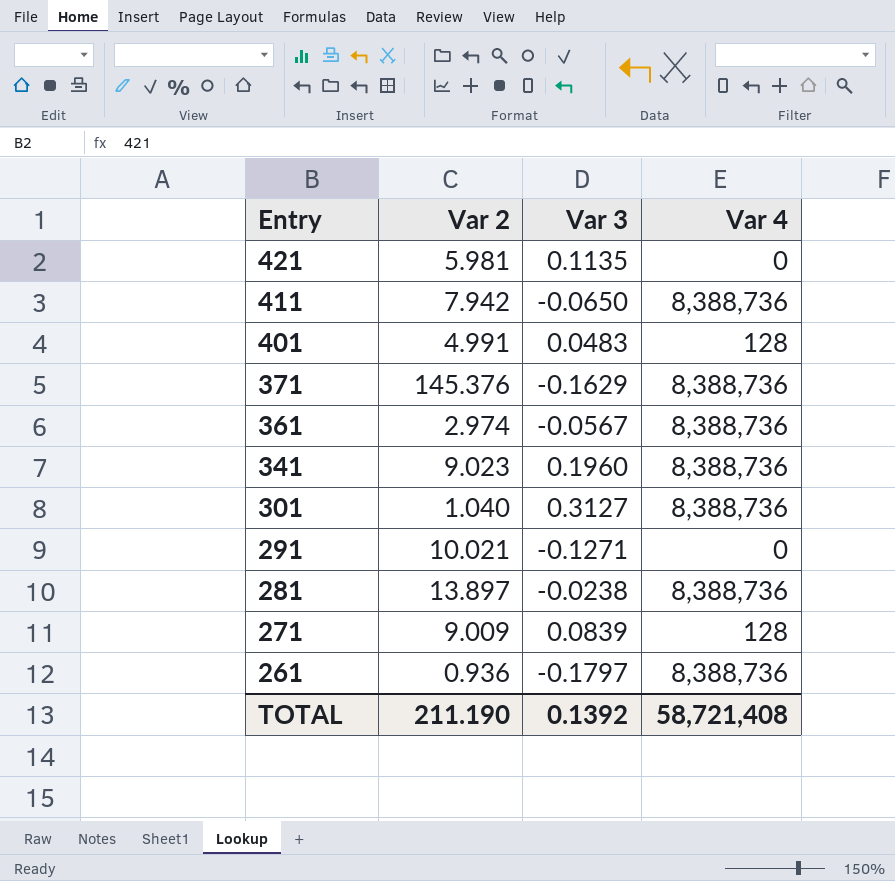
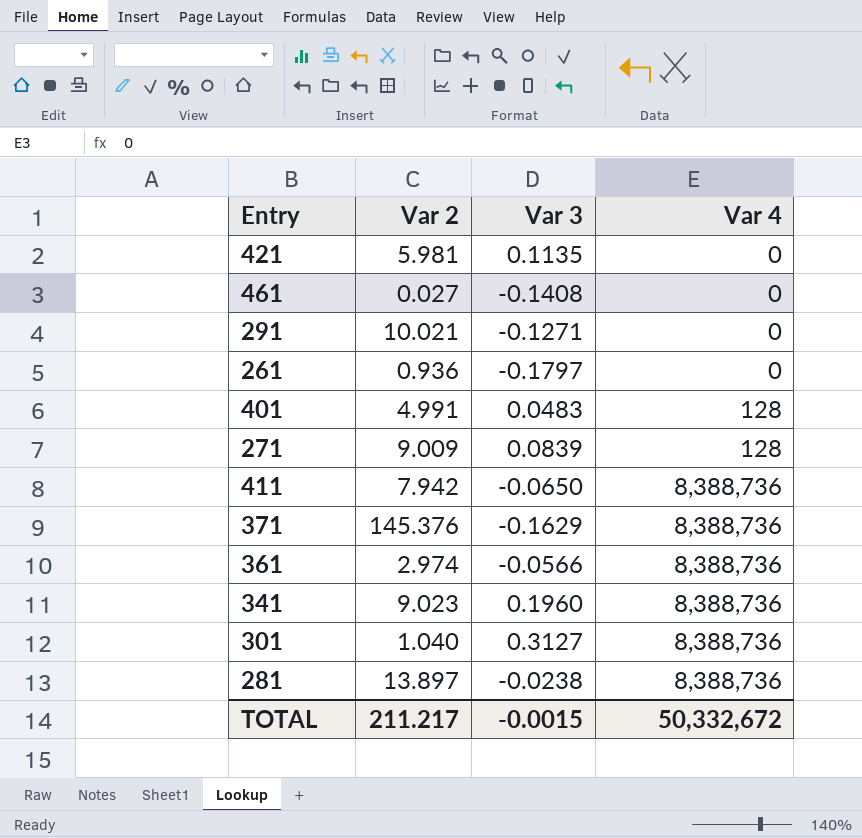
row order: Entry descending -> Var 4 ascending
row 461: none -> 0.027 | -0.1408 | 0
261 | Var 4: 8,388,736 -> 0
361 | Var 3: -0.0567 -> -0.0566
TOTAL | Var 2: 211.190 -> 211.217
TOTAL | Var 3: 0.1392 -> -0.0015
TOTAL | Var 4: 58,721,408 -> 50,332,672

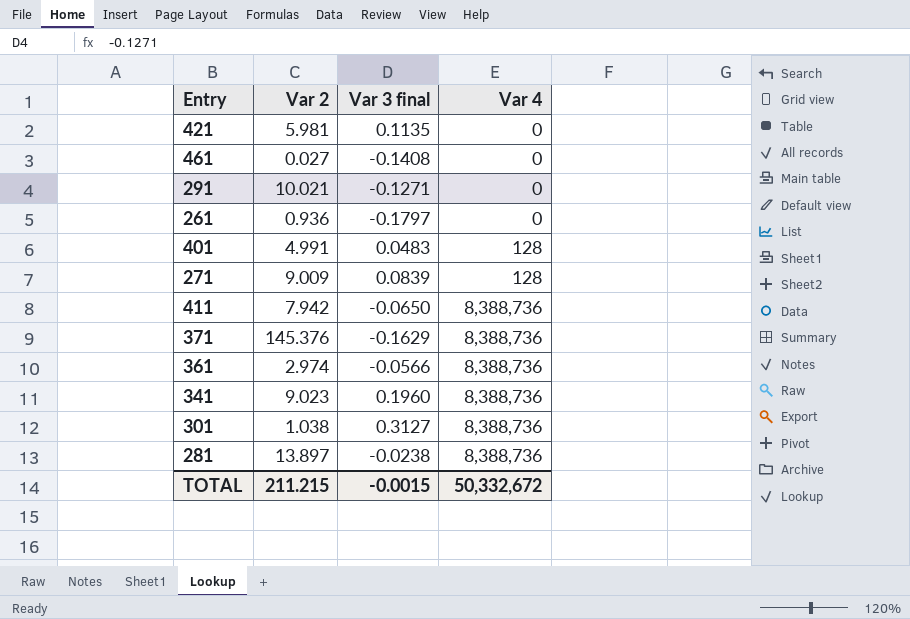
column name: Var 3 -> Var 3 final
301 | Var 2: 1.040 -> 1.038
TOTAL | Var 2: 211.217 -> 211.215

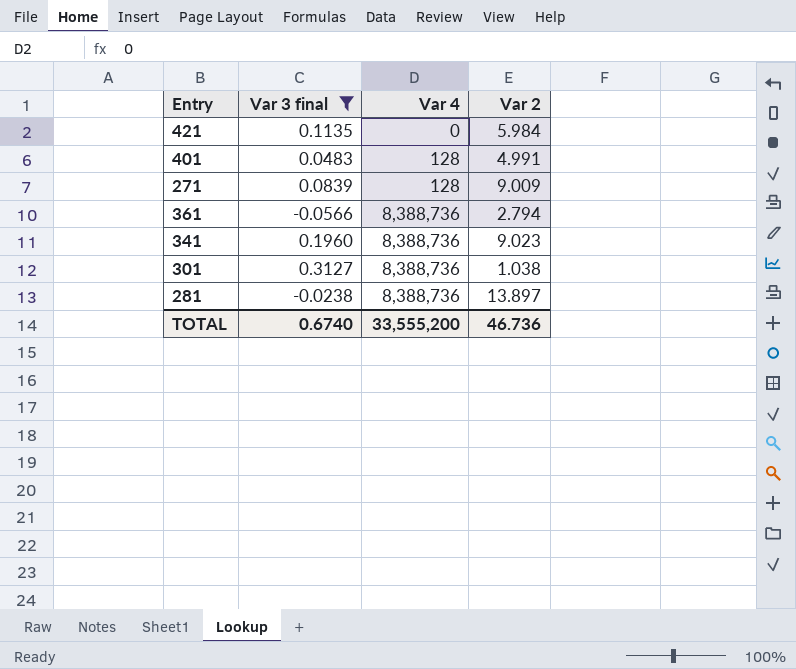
filter: none -> Var 3 final >= -0.0566
column Var 2 | position: 2 -> 4
421 | Var 2: 5.981 -> 5.984
361 | Var 2: 2.974 -> 2.794
TOTAL | Var 3 final: -0.0015 -> 0.6740
TOTAL | Var 4: 50,332,672 -> 33,555,200
TOTAL | Var 2: 211.215 -> 46.736

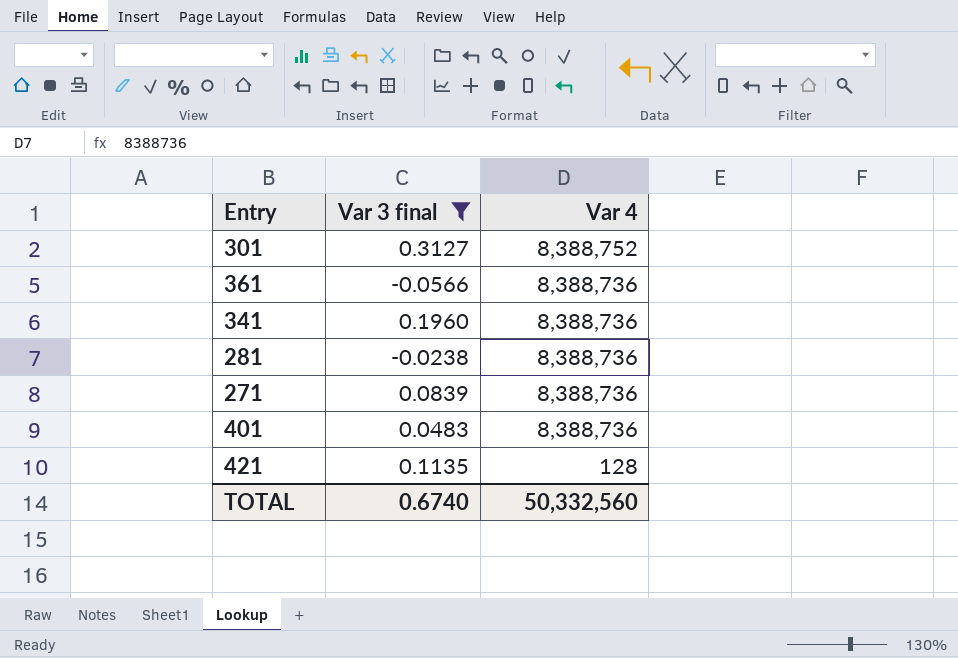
row order: Var 4 ascending -> Var 4 descending
column Var 2 | position: 4 -> none
301 | Var 4: 8,388,736 -> 8,388,752
271 | Var 4: 128 -> 8,388,736
401 | Var 4: 128 -> 8,388,736
421 | Var 4: 0 -> 128
TOTAL | Var 4: 33,555,200 -> 50,332,560

